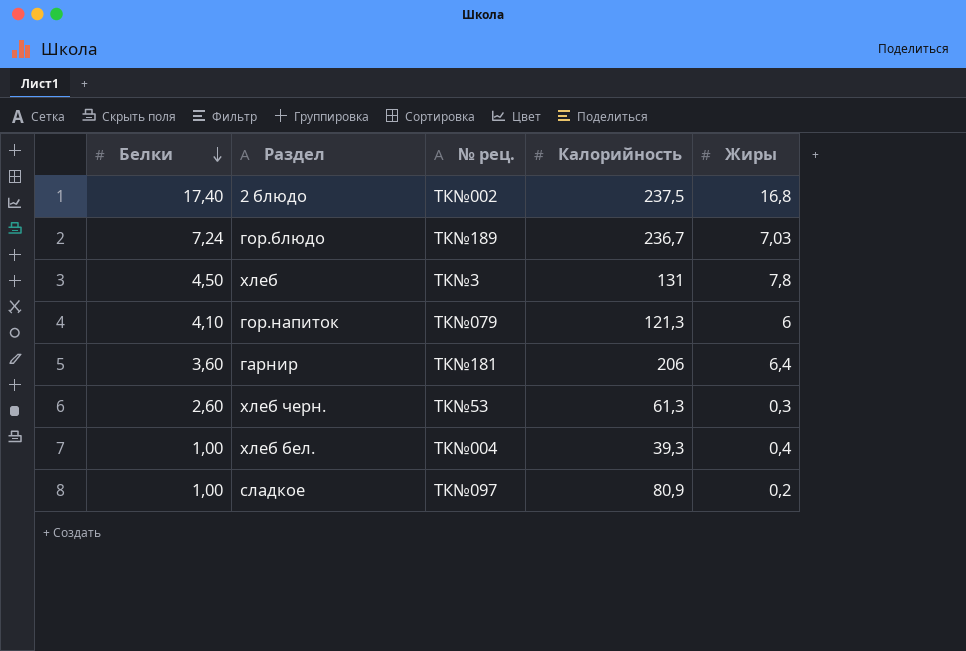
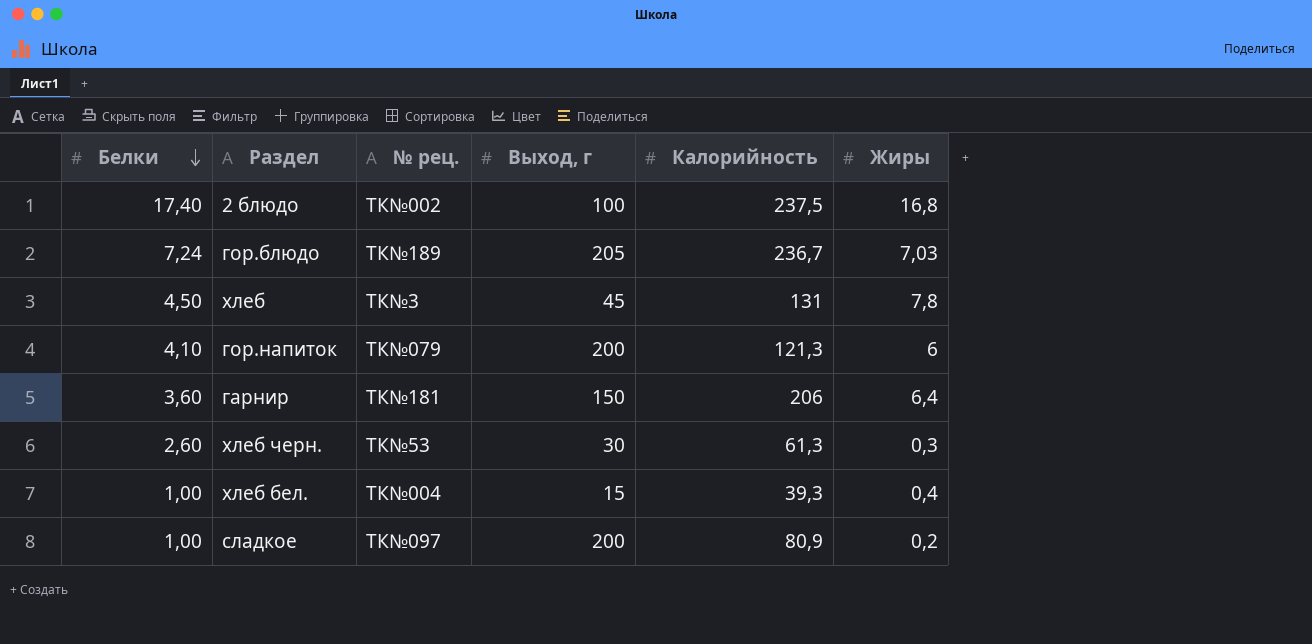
column Выход, г | position: none -> 4

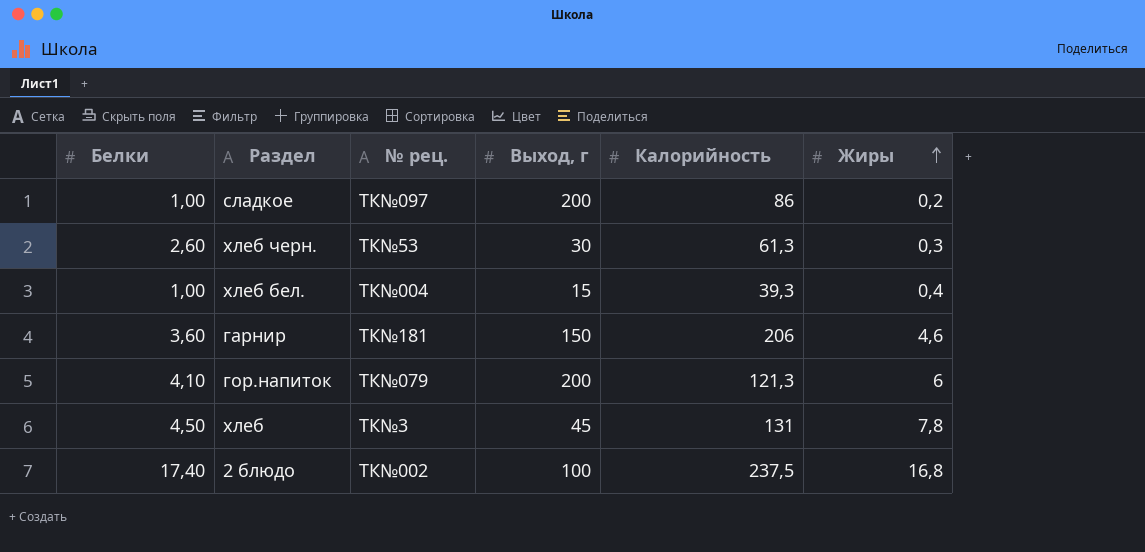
row order: Белки descending -> Жиры ascending
row гор.блюдо: 7,24 | ТК№189 | 205 | 236,7 | 7,03 -> none
сладкое | Калорийность: 80,9 -> 86
гарнир | Жиры: 6,4 -> 4,6

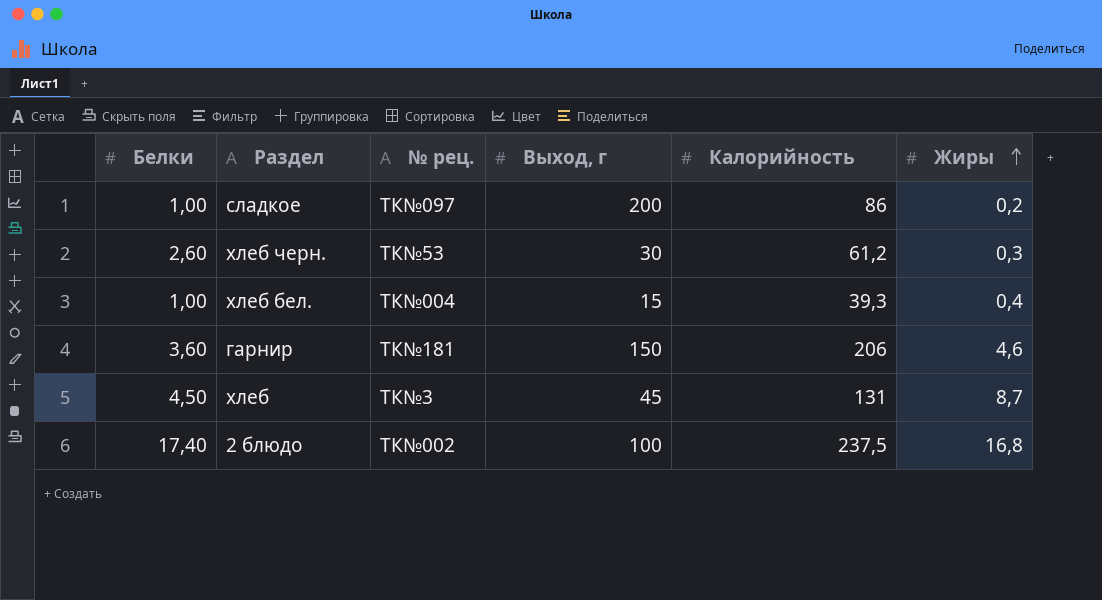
row гор.напиток: 4,10 | ТК№079 | 200 | 121,3 | 6 -> none
хлеб черн. | Калорийность: 61,3 -> 61,2
хлеб | Жиры: 7,8 -> 8,7

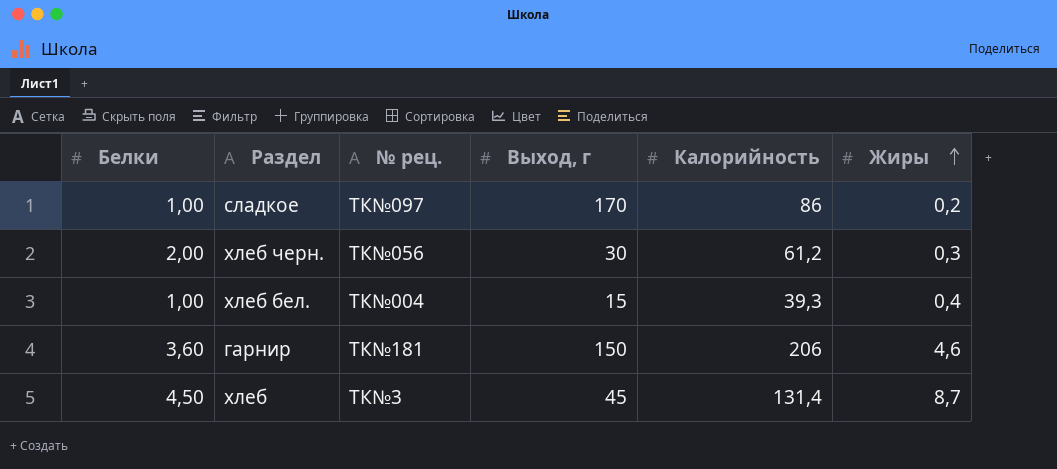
row 2 блюдо: 17,40 | ТК№002 | 100 | 237,5 | 16,8 -> none
сладкое | Выход, г: 200 -> 170
хлеб черн. | Белки: 2,60 -> 2,00
хлеб черн. | № рец.: ТК№53 -> ТК№056
хлеб | Калорийность: 131 -> 131,4

